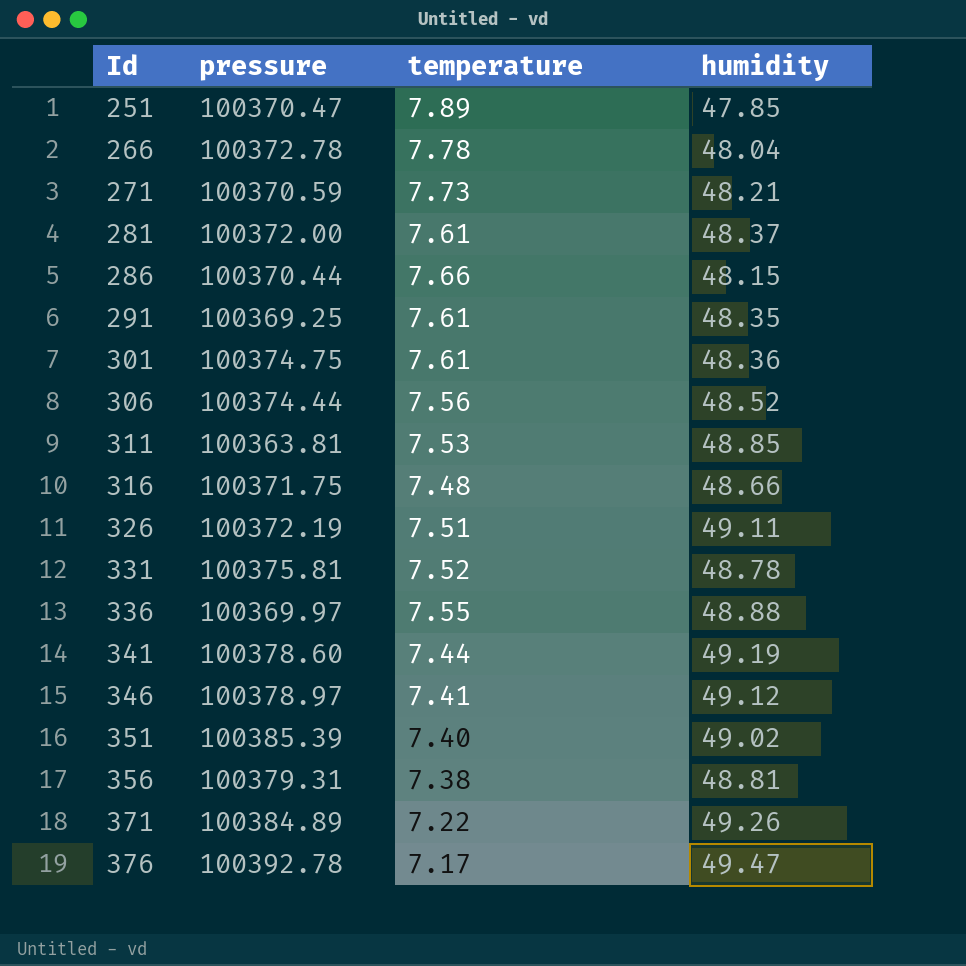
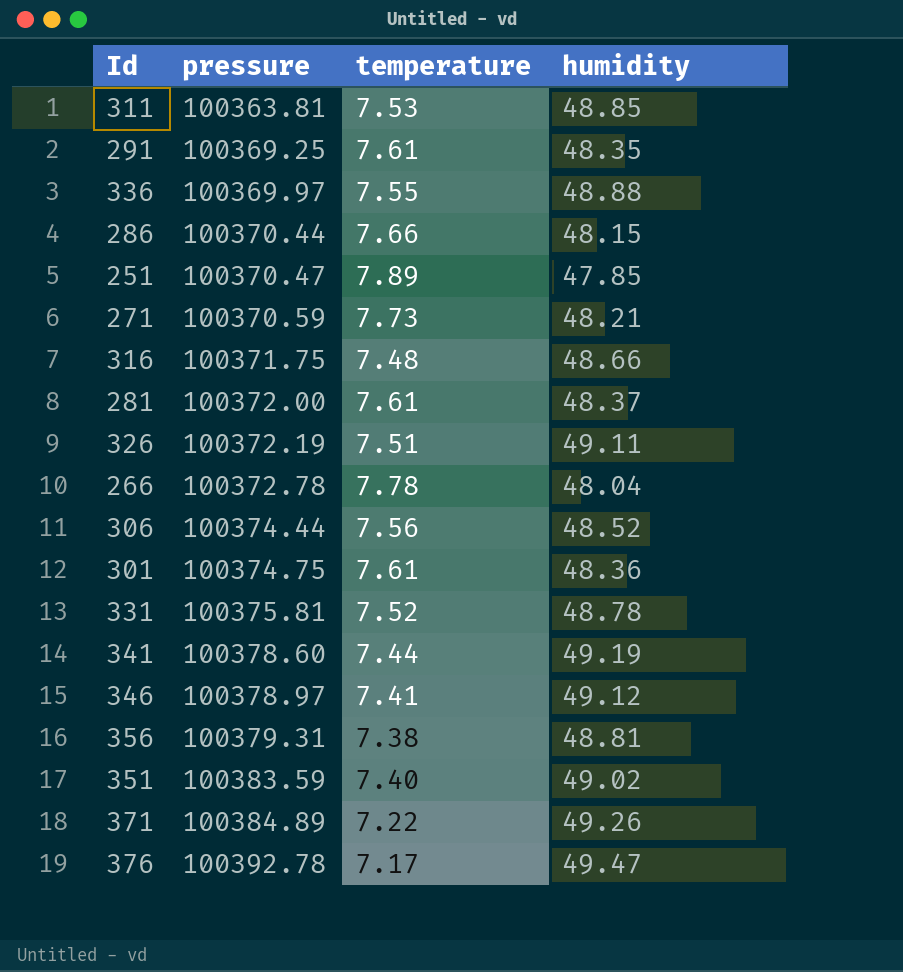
row order: Id ascending -> pressure ascending
351 | pressure: 100385.39 -> 100383.59

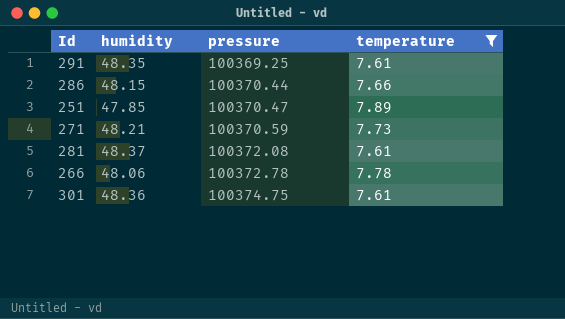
filter: none -> temperature >= 7.61
column humidity | position: 4 -> 2
281 | pressure: 100372.00 -> 100372.08
266 | humidity: 48.04 -> 48.06

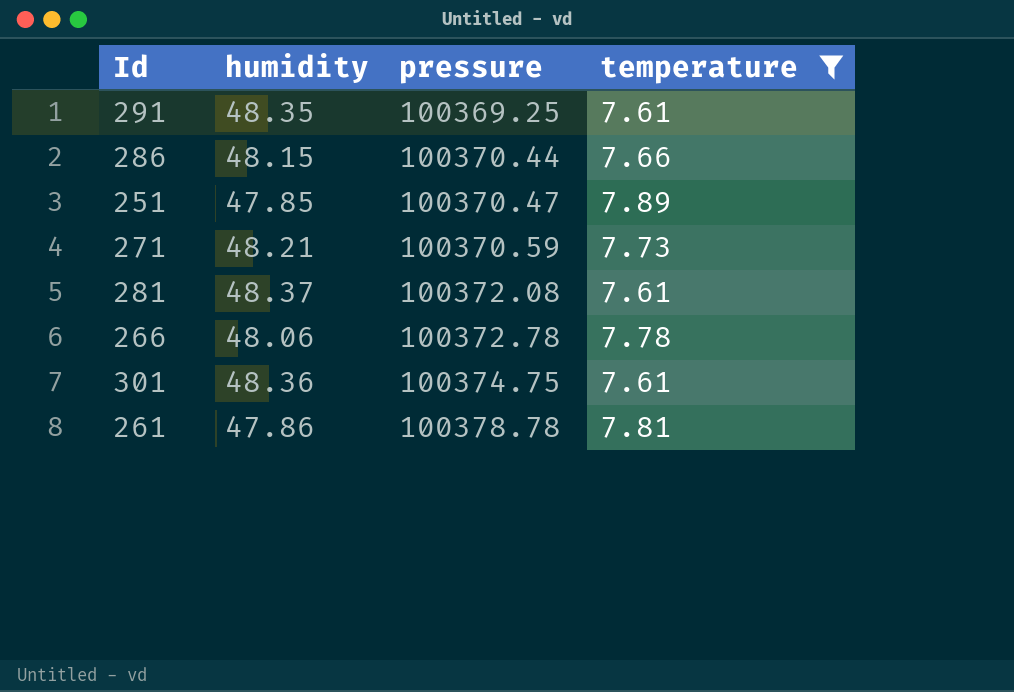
row 261: none -> 47.86 | 100378.78 | 7.81

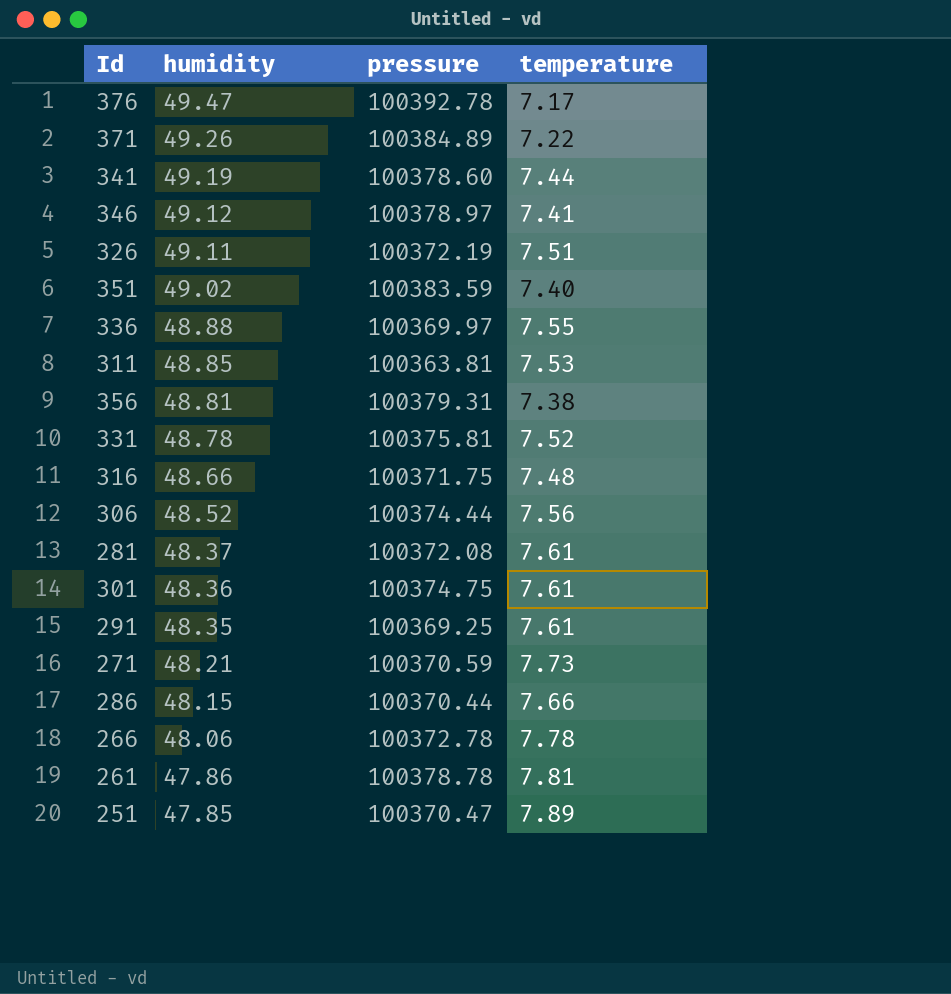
filter: temperature >= 7.61 -> none
row order: pressure ascending -> humidity descending

